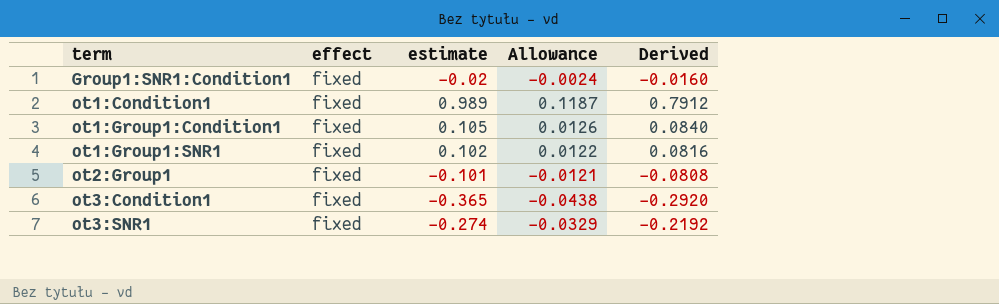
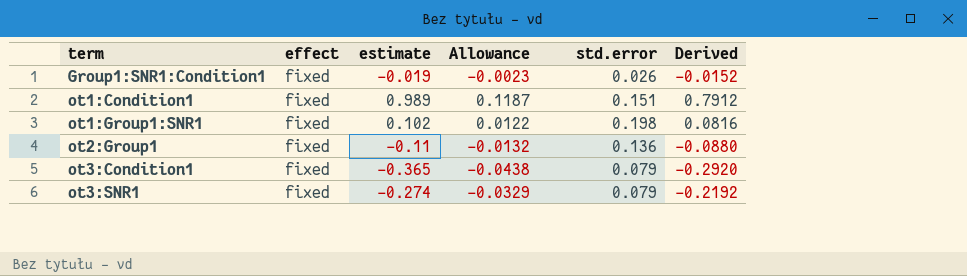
column std.error | position: none -> 5
row ot1:Group1:Condition1: fixed | 0.105 | 0.0126 | 0.0840 -> none
Group1:SNR1:Condition1 | estimate: -0.02 -> -0.019
Group1:SNR1:Condition1 | Allowance: -0.0024 -> -0.0023
Group1:SNR1:Condition1 | Derived: -0.0160 -> -0.0152
ot2:Group1 | estimate: -0.101 -> -0.11
ot2:Group1 | Allowance: -0.0121 -> -0.0132
ot2:Group1 | Derived: -0.0808 -> -0.0880

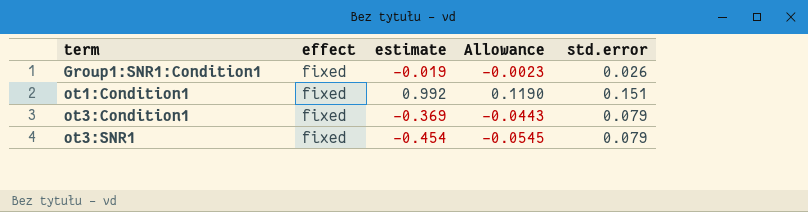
column Derived | formula: [estimate] * 0.8 -> none
row ot1:Group1:SNR1: fixed | 0.102 | 0.0122 | 0.198 | 0.0816 -> none
row ot2:Group1: fixed | -0.11 | -0.0132 | 0.136 | -0.0880 -> none
ot1:Condition1 | estimate: 0.989 -> 0.992
ot1:Condition1 | Allowance: 0.1187 -> 0.1190
ot3:Condition1 | estimate: -0.365 -> -0.369
ot3:Condition1 | Allowance: -0.0438 -> -0.0443
ot3:SNR1 | estimate: -0.274 -> -0.454
ot3:SNR1 | Allowance: -0.0329 -> -0.0545

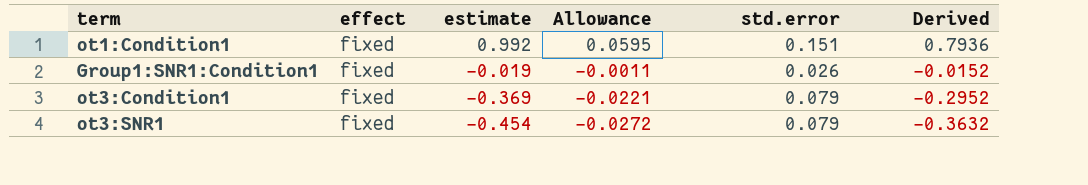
row order: term ascending -> estimate descending
column Allowance | formula: [estimate] * 0.12 -> [estimate] * 0.06
column Derived | formula: none -> [estimate] * 0.8

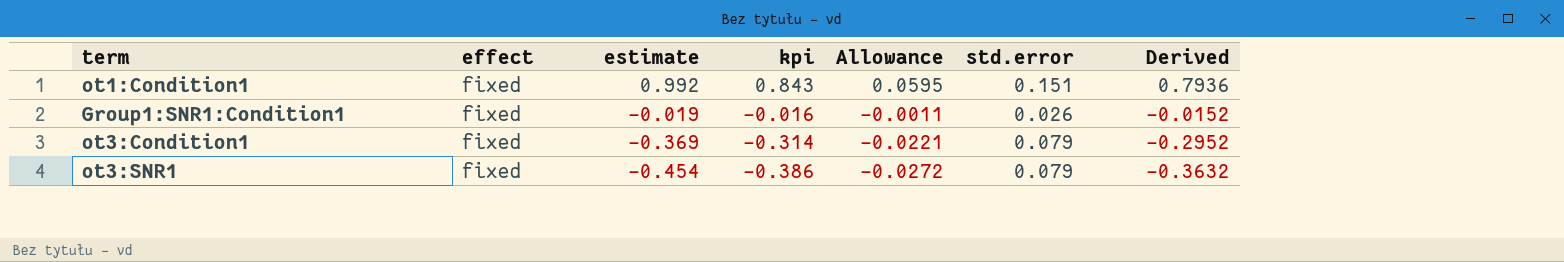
column kpi | formula: none -> [estimate] * 0.85

